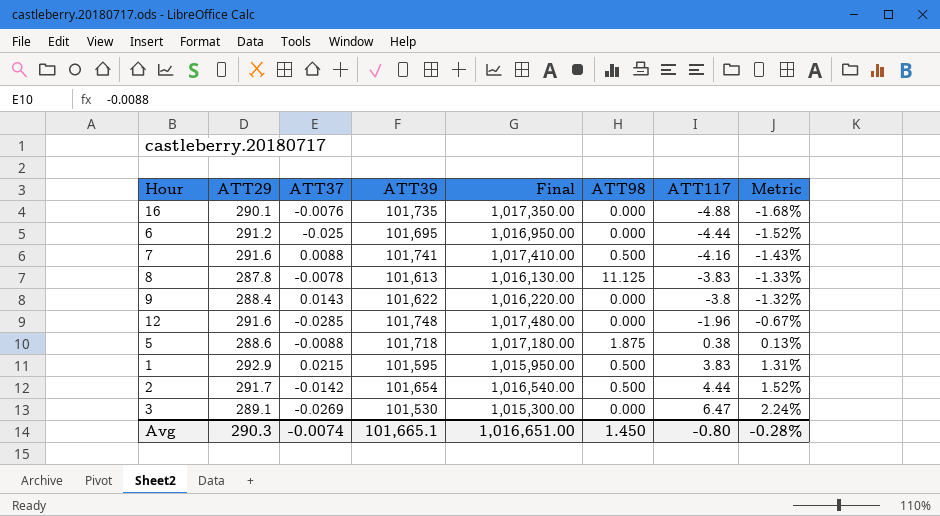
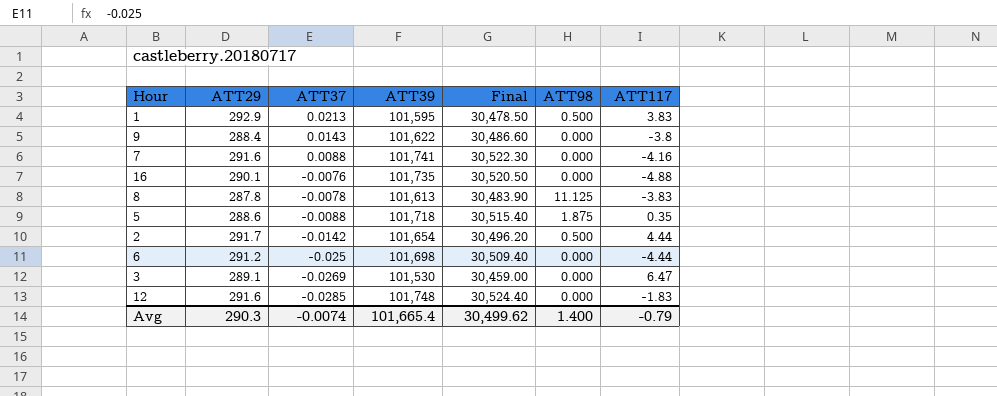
row order: ATT117 ascending -> ATT37 descending
column Metric | formula: [ATT117] / [ATT29] -> none
column Final | formula: [ATT39] * 10 -> [ATT39] * 0.3
1 | ATT37: 0.0215 -> 0.0213
7 | ATT98: 0.500 -> 0.000
5 | ATT117: 0.38 -> 0.35
6 | ATT39: 101,695 -> 101,698
12 | ATT117: -1.96 -> -1.83
Avg | ATT39: 101,665.1 -> 101,665.4
Avg | Final: 1,016,651.00 -> 30,499.62
Avg | ATT98: 1.450 -> 1.400
Avg | ATT117: -0.80 -> -0.79

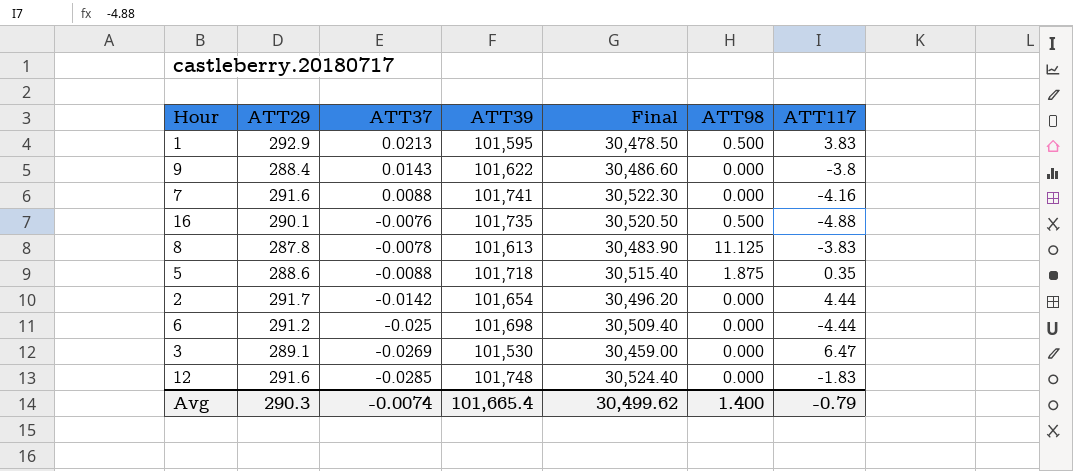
16 | ATT98: 0.000 -> 0.500
2 | ATT98: 0.500 -> 0.000

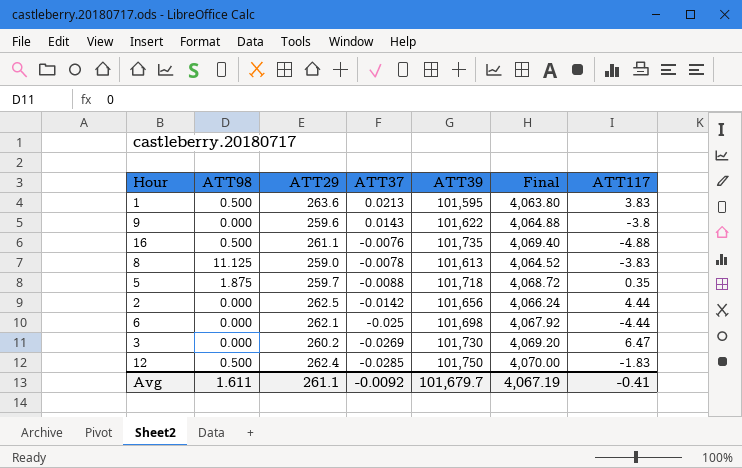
column ATT98 | position: 6 -> 2
column Final | formula: [ATT39] * 0.3 -> [ATT39] * 0.04
row 7: 291.6 | 0.0088 | 101,741 | 30,522.30 | 0.000 | -4.16 -> none
1 | ATT29: 292.9 -> 263.6
9 | ATT29: 288.4 -> 259.6
16 | ATT29: 290.1 -> 261.1
8 | ATT29: 287.8 -> 259.0
5 | ATT29: 288.6 -> 259.7
2 | ATT29: 291.7 -> 262.5
2 | ATT39: 101,654 -> 101,656
6 | ATT29: 291.2 -> 262.1
3 | ATT29: 289.1 -> 260.2
3 | ATT39: 101,530 -> 101,730
12 | ATT98: 0.000 -> 0.500
12 | ATT29: 291.6 -> 262.4
12 | ATT39: 101,748 -> 101,750
Avg | ATT98: 1.400 -> 1.611
Avg | ATT29: 290.3 -> 261.1
Avg | ATT37: -0.0074 -> -0.0092
Avg | ATT39: 101,665.4 -> 101,679.7
Avg | Final: 30,499.62 -> 4,067.19
Avg | ATT117: -0.79 -> -0.41

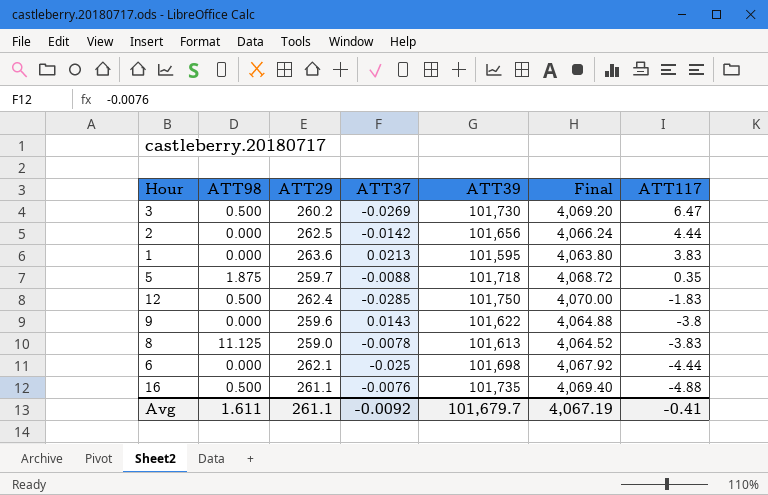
row order: ATT37 descending -> ATT117 descending
3 | ATT98: 0.000 -> 0.500
1 | ATT98: 0.500 -> 0.000

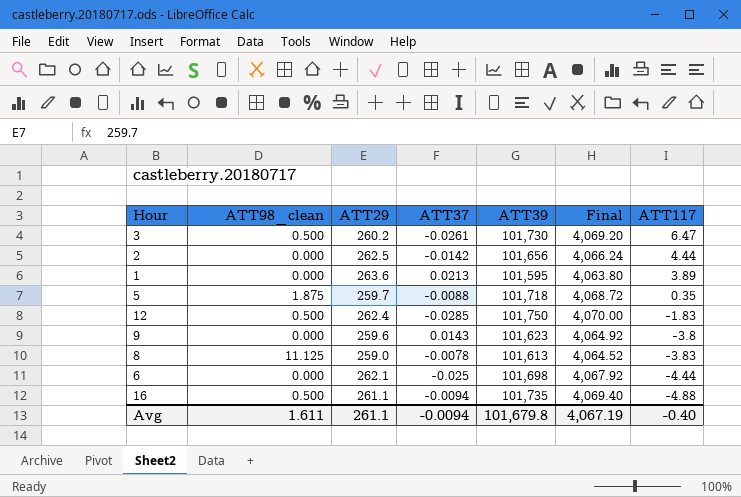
column name: ATT98 -> ATT98_clean
3 | ATT37: -0.0269 -> -0.0261
1 | ATT117: 3.83 -> 3.89
9 | ATT39: 101,622 -> 101,623
9 | Final: 4,064.88 -> 4,064.92
16 | ATT37: -0.0076 -> -0.0094
Avg | ATT37: -0.0092 -> -0.0094
Avg | ATT39: 101,679.7 -> 101,679.8
Avg | ATT117: -0.41 -> -0.40

